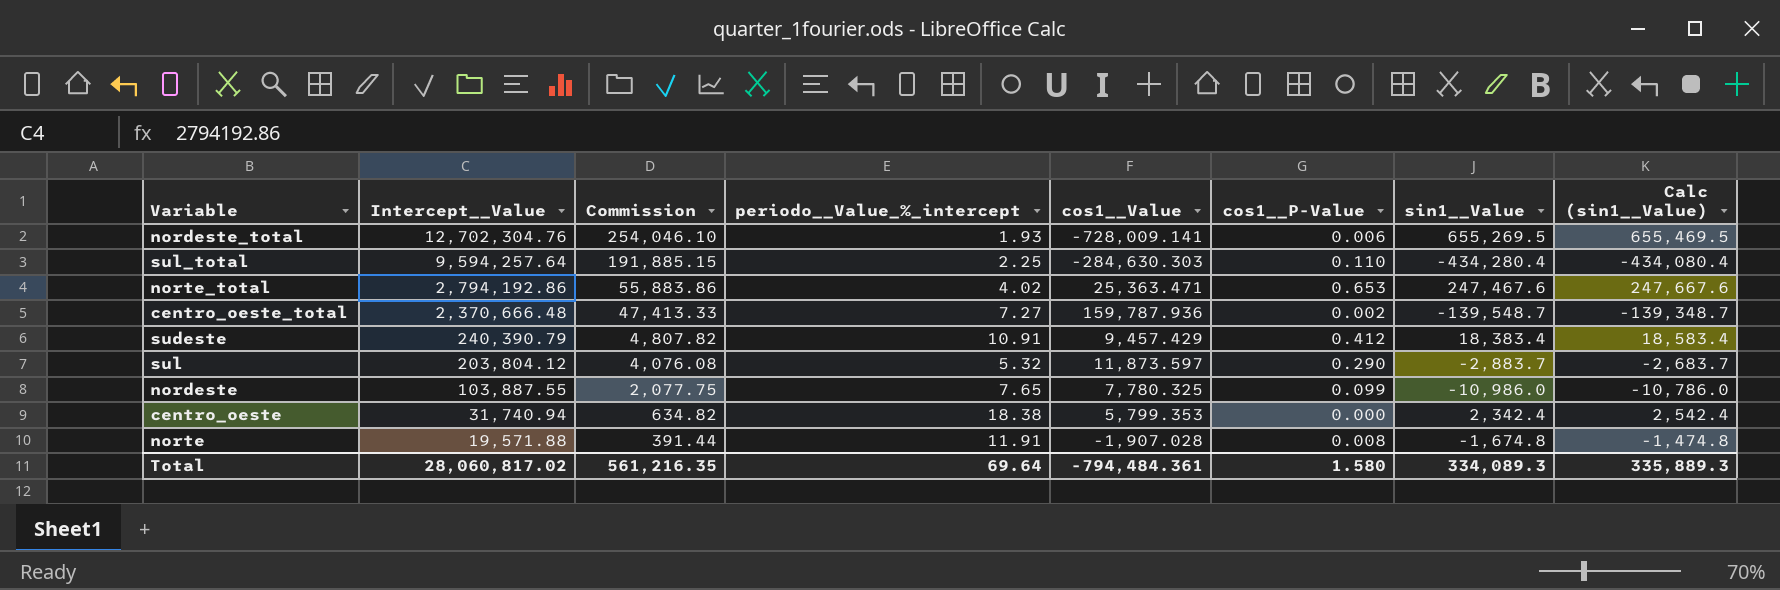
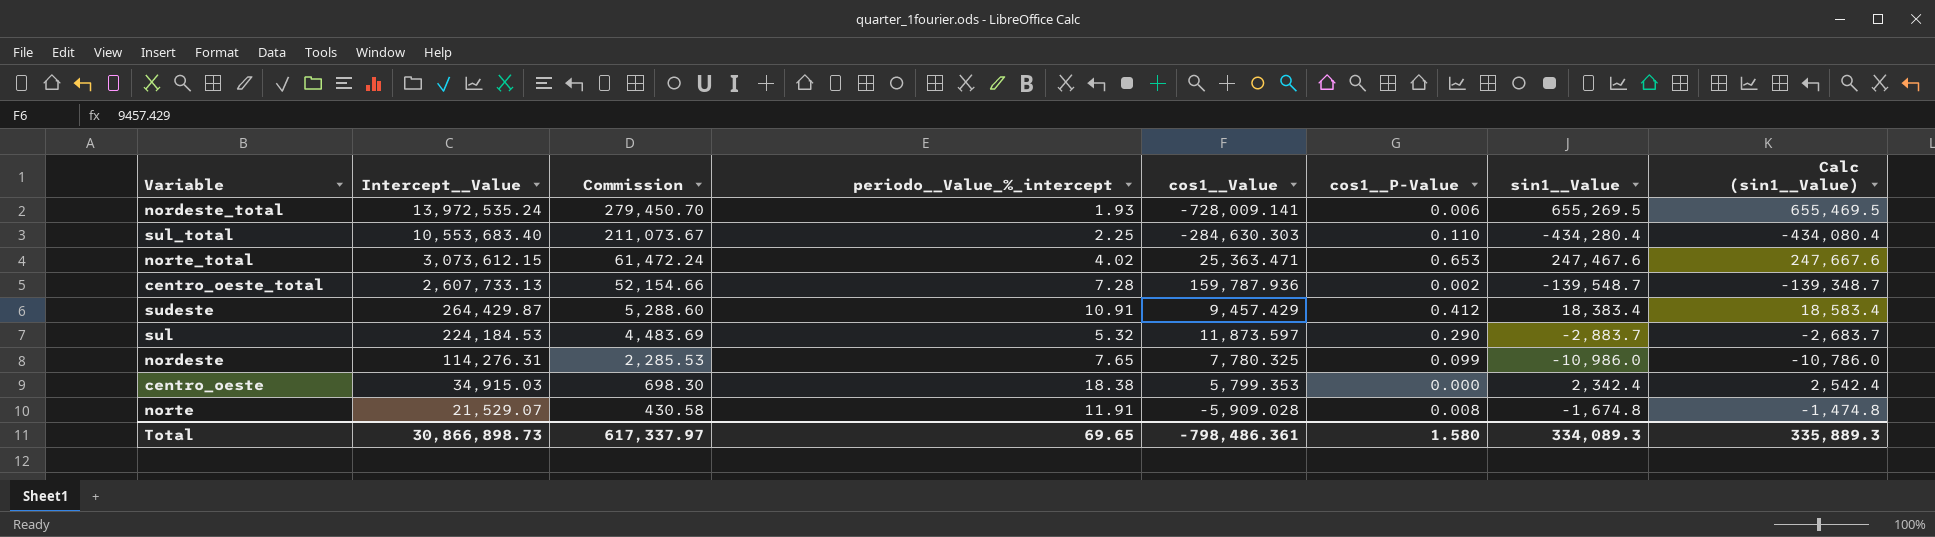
nordeste_total | Intercept__Value: 12,702,304.76 -> 13,972,535.24
nordeste_total | Commission: 254,046.10 -> 279,450.70
sul_total | Intercept__Value: 9,594,257.64 -> 10,553,683.40
sul_total | Commission: 191,885.15 -> 211,073.67
norte_total | Intercept__Value: 2,794,192.86 -> 3,073,612.15
norte_total | Commission: 55,883.86 -> 61,472.24
centro_oeste_total | Intercept__Value: 2,370,666.48 -> 2,607,733.13
centro_oeste_total | Commission: 47,413.33 -> 52,154.66
centro_oeste_total | periodo__Value_%_intercept: 7.27 -> 7.28
sudeste | Intercept__Value: 240,390.79 -> 264,429.87
sudeste | Commission: 4,807.82 -> 5,288.60
sul | Intercept__Value: 203,804.12 -> 224,184.53
sul | Commission: 4,076.08 -> 4,483.69
nordeste | Intercept__Value: 103,887.55 -> 114,276.31
nordeste | Commission: 2,077.75 -> 2,285.53
centro_oeste | Intercept__Value: 31,740.94 -> 34,915.03
centro_oeste | Commission: 634.82 -> 698.30
norte | Intercept__Value: 19,571.88 -> 21,529.07
norte | Commission: 391.44 -> 430.58
norte | cos1__Value: -1,907.028 -> -5,909.028
Total | Intercept__Value: 28,060,817.02 -> 30,866,898.73
Total | Commission: 561,216.35 -> 617,337.97
Total | periodo__Value_%_intercept: 69.64 -> 69.65
Total | cos1__Value: -794,484.361 -> -798,486.361

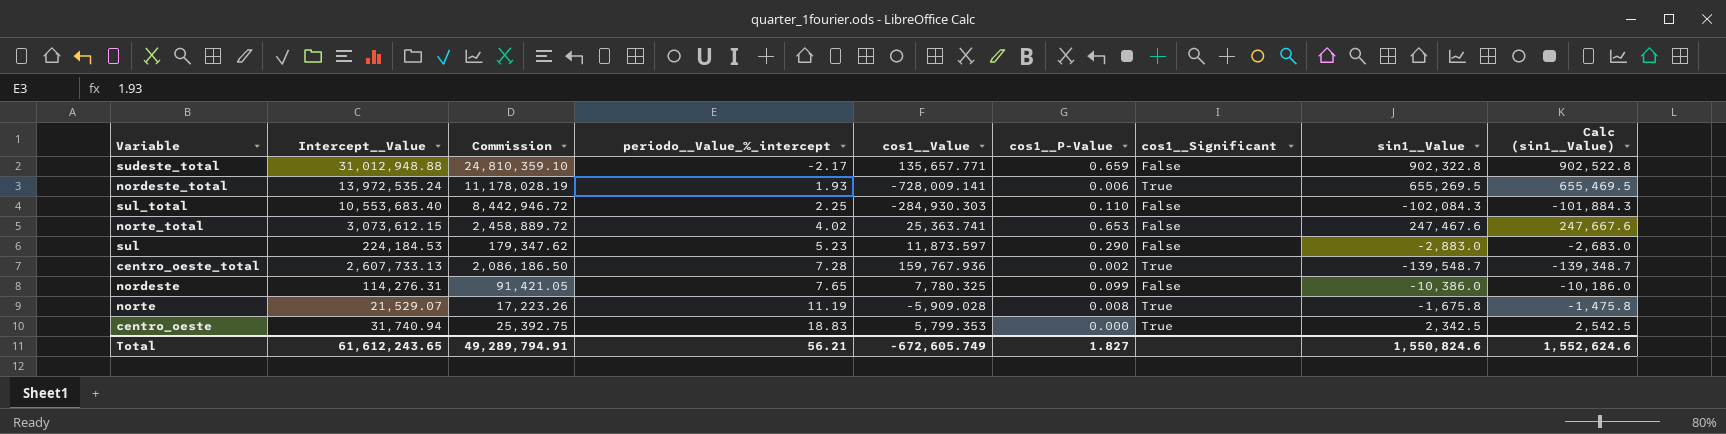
row order: Intercept__Value descending -> periodo__Value_%_intercept ascending
column Commission | formula: [Intercept__Value] * 0.02 -> [Intercept__Value] * 0.8
column cos1__Significant | position: none -> 7
row sudeste: 264,429.87 | 5,288.60 | 10.91 | 9,457.429 | 0.412 | 18,383.4 | 18,583.4 -> none
row sudeste_total: none -> 31,012,948.88 | 24,810,359.10 | -2.17 | 135,657.771 | 0.659 | False | 902,322.8 | 902,522.8
sul_total | cos1__Value: -284,630.303 -> -284,930.303
sul_total | sin1__Value: -434,280.4 -> -102,084.3
sul_total | Calc (sin1__Value): -434,080.4 -> -101,884.3
norte_total | cos1__Value: 25,363.471 -> 25,363.741
sul | periodo__Value_%_intercept: 5.32 -> 5.23
sul | sin1__Value: -2,883.7 -> -2,883.0
sul | Calc (sin1__Value): -2,683.7 -> -2,683.0
centro_oeste_total | cos1__Value: 159,787.936 -> 159,767.936
nordeste | sin1__Value: -10,986.0 -> -10,386.0
nordeste | Calc (sin1__Value): -10,786.0 -> -10,186.0
norte | periodo__Value_%_intercept: 11.91 -> 11.19
norte | sin1__Value: -1,674.8 -> -1,675.8
norte | Calc (sin1__Value): -1,474.8 -> -1,475.8
centro_oeste | Intercept__Value: 34,915.03 -> 31,740.94
centro_oeste | periodo__Value_%_intercept: 18.38 -> 18.83
centro_oeste | sin1__Value: 2,342.4 -> 2,342.5
centro_oeste | Calc (sin1__Value): 2,542.4 -> 2,542.5
Total | Intercept__Value: 30,866,898.73 -> 61,612,243.65
Total | Commission: 617,337.97 -> 49,289,794.91
Total | periodo__Value_%_intercept: 69.65 -> 56.21
Total | cos1__Value: -798,486.361 -> -672,605.749
Total | cos1__P-Value: 1.580 -> 1.827
Total | sin1__Value: 334,089.3 -> 1,550,824.6
Total | Calc (sin1__Value): 335,889.3 -> 1,552,624.6

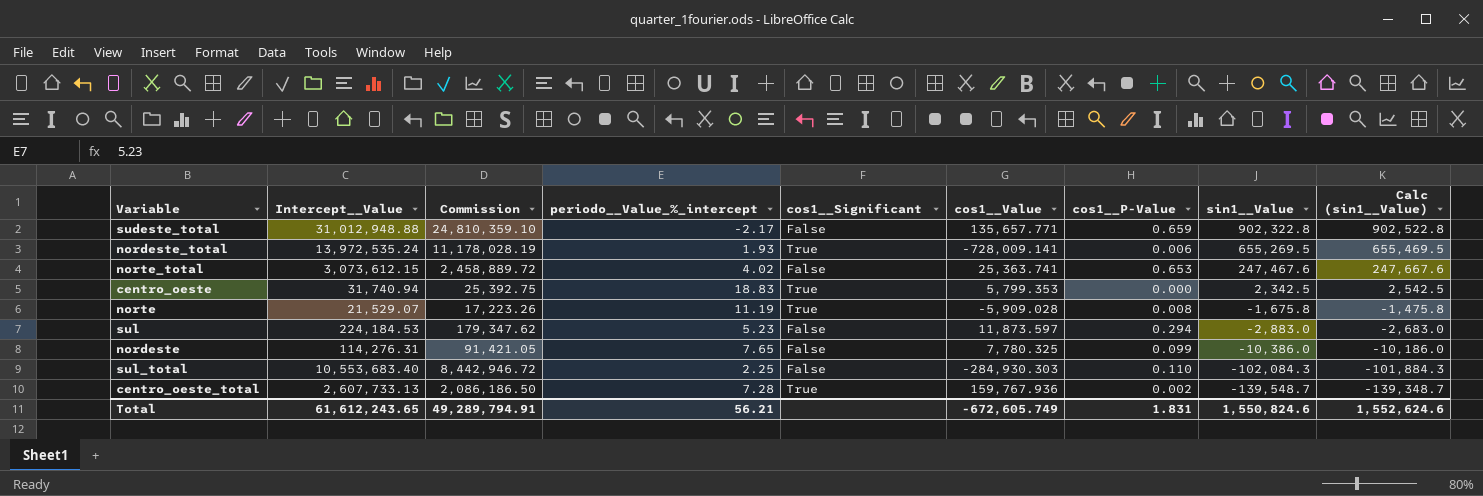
row order: periodo__Value_%_intercept ascending -> sin1__Value descending
column cos1__Significant | position: 7 -> 5
sul | cos1__P-Value: 0.290 -> 0.294
Total | cos1__P-Value: 1.827 -> 1.831

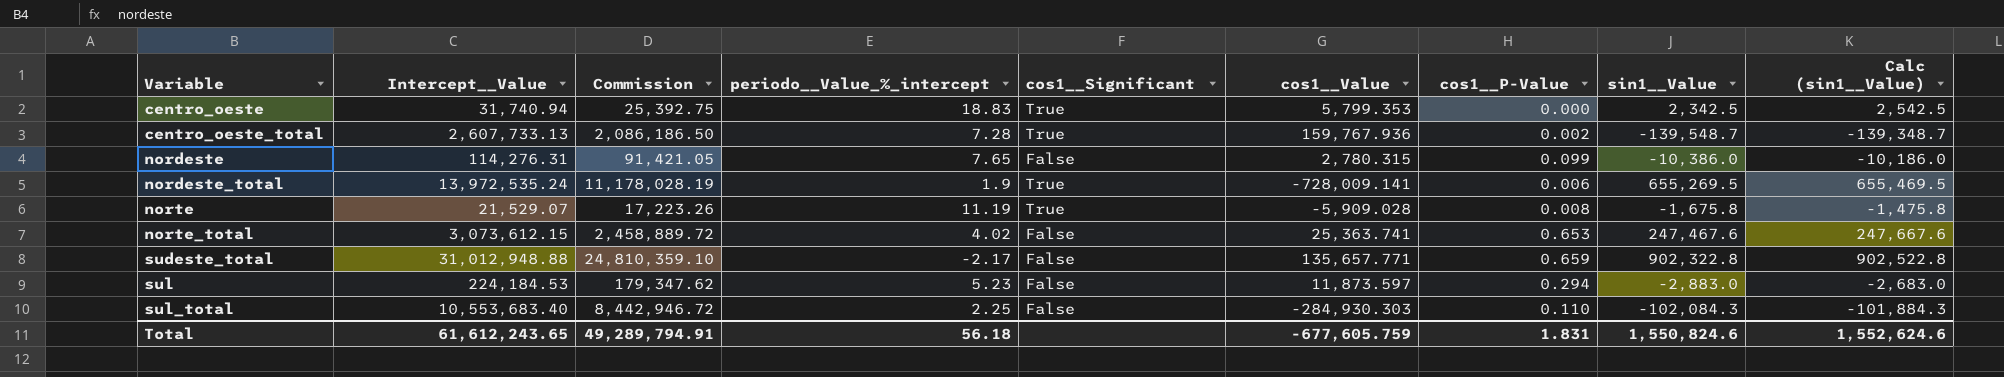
row order: sin1__Value descending -> Variable ascending
nordeste | cos1__Value: 7,780.325 -> 2,780.315
nordeste_total | periodo__Value_%_intercept: 1.93 -> 1.9
Total | periodo__Value_%_intercept: 56.21 -> 56.18
Total | cos1__Value: -672,605.749 -> -677,605.759

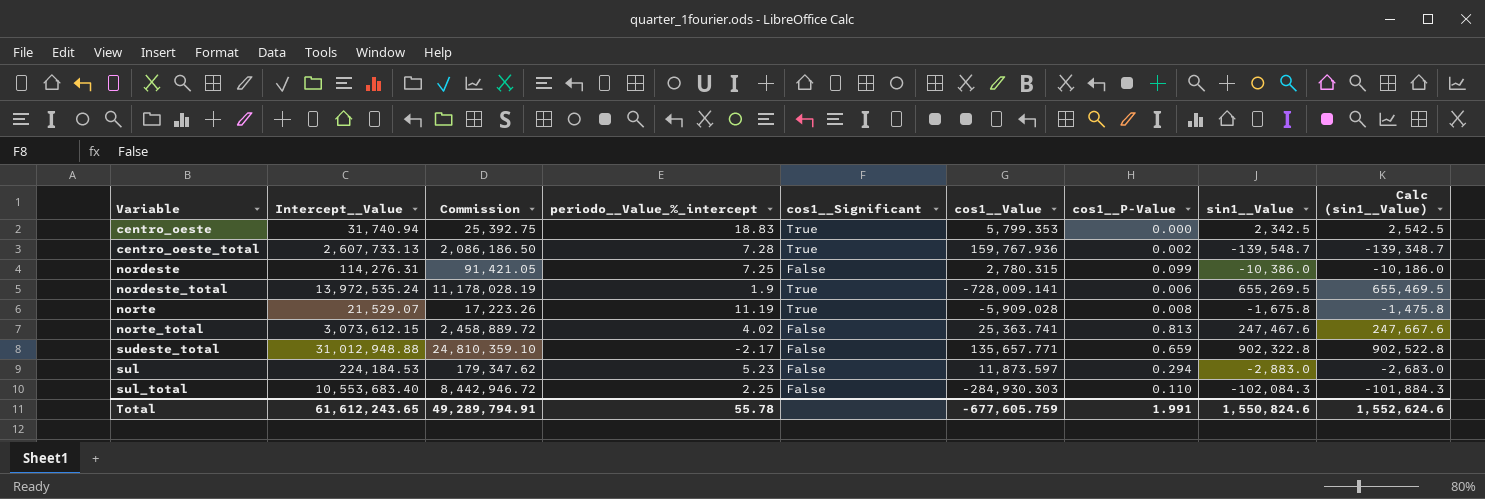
nordeste | periodo__Value_%_intercept: 7.65 -> 7.25
norte_total | cos1__P-Value: 0.653 -> 0.813
Total | periodo__Value_%_intercept: 56.18 -> 55.78
Total | cos1__P-Value: 1.831 -> 1.991

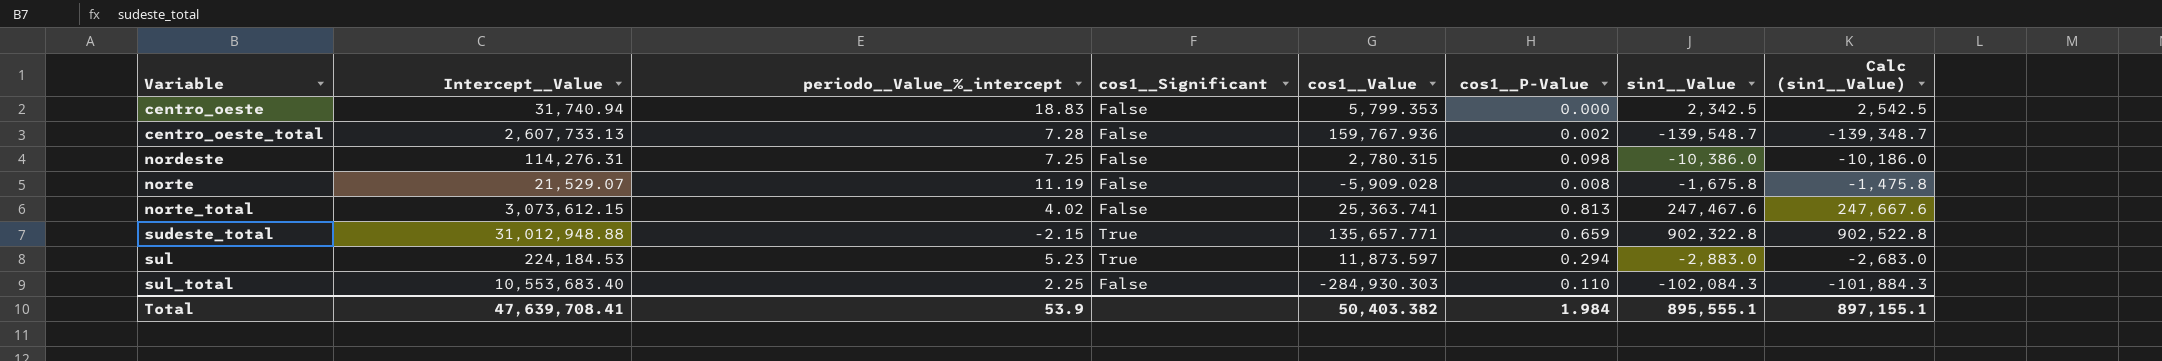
column Commission | formula: [Intercept__Value] * 0.8 -> none
row nordeste_total: 13,972,535.24 | 11,178,028.19 | 1.9 | True | -728,009.141 | 0.006 | 655,269.5 | 655,469.5 -> none
centro_oeste | cos1__Significant: True -> False
centro_oeste_total | cos1__Significant: True -> False
nordeste | cos1__P-Value: 0.099 -> 0.098
norte | cos1__Significant: True -> False
sudeste_total | periodo__Value_%_intercept: -2.17 -> -2.15
sudeste_total | cos1__Significant: False -> True
sul | cos1__Significant: False -> True
Total | Intercept__Value: 61,612,243.65 -> 47,639,708.41
Total | periodo__Value_%_intercept: 55.78 -> 53.9
Total | cos1__Value: -677,605.759 -> 50,403.382
Total | cos1__P-Value: 1.991 -> 1.984
Total | sin1__Value: 1,550,824.6 -> 895,555.1
Total | Calc (sin1__Value): 1,552,624.6 -> 897,155.1

